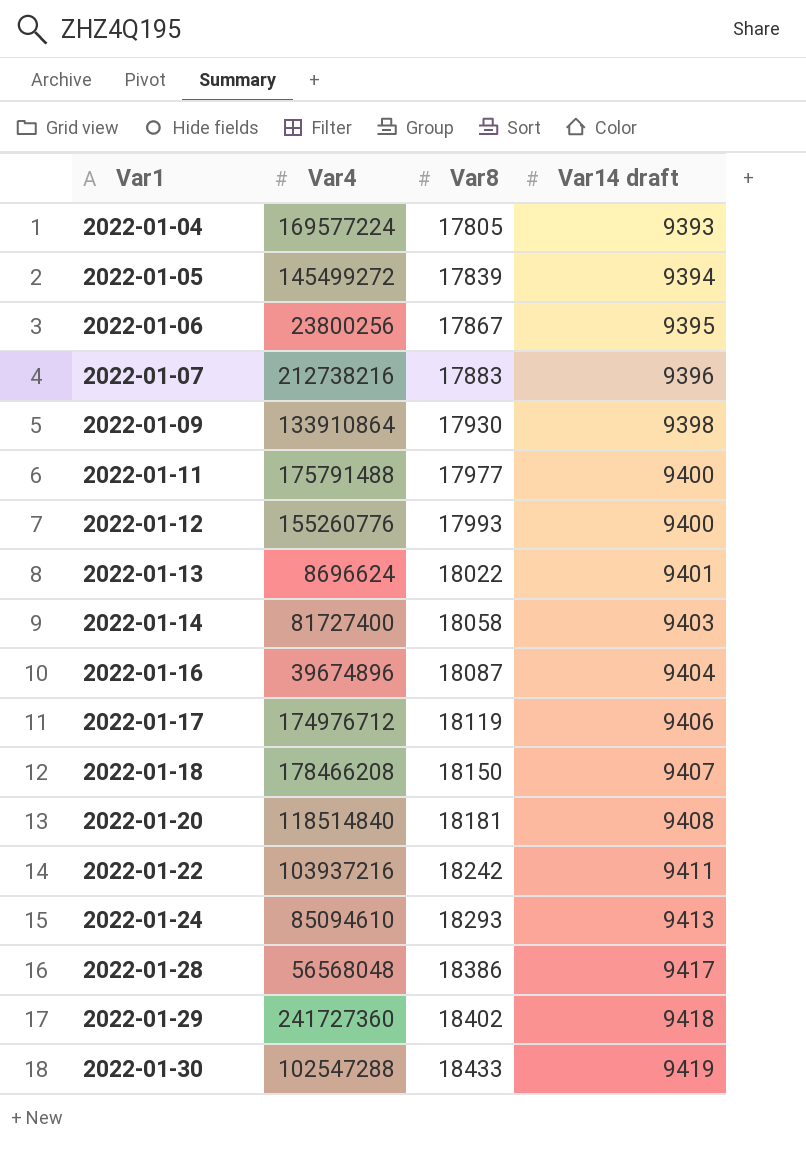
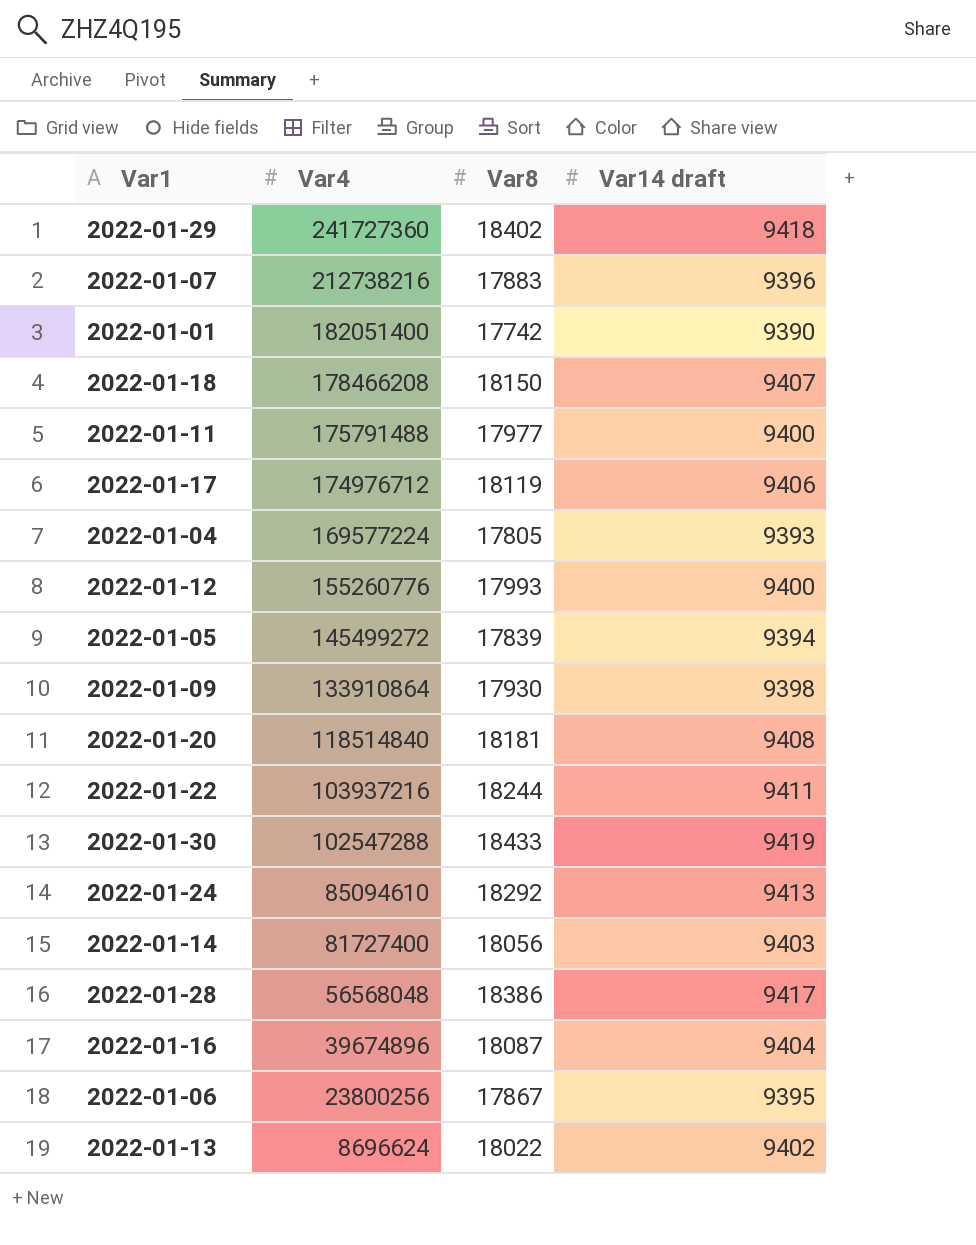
row order: Var1 ascending -> Var4 descending
row 2022-01-01: none -> 182051400 | 17742 | 9390
2022-01-22 | Var8: 18242 -> 18244
2022-01-24 | Var8: 18293 -> 18292
2022-01-14 | Var8: 18058 -> 18056
2022-01-13 | Var14 draft: 9401 -> 9402

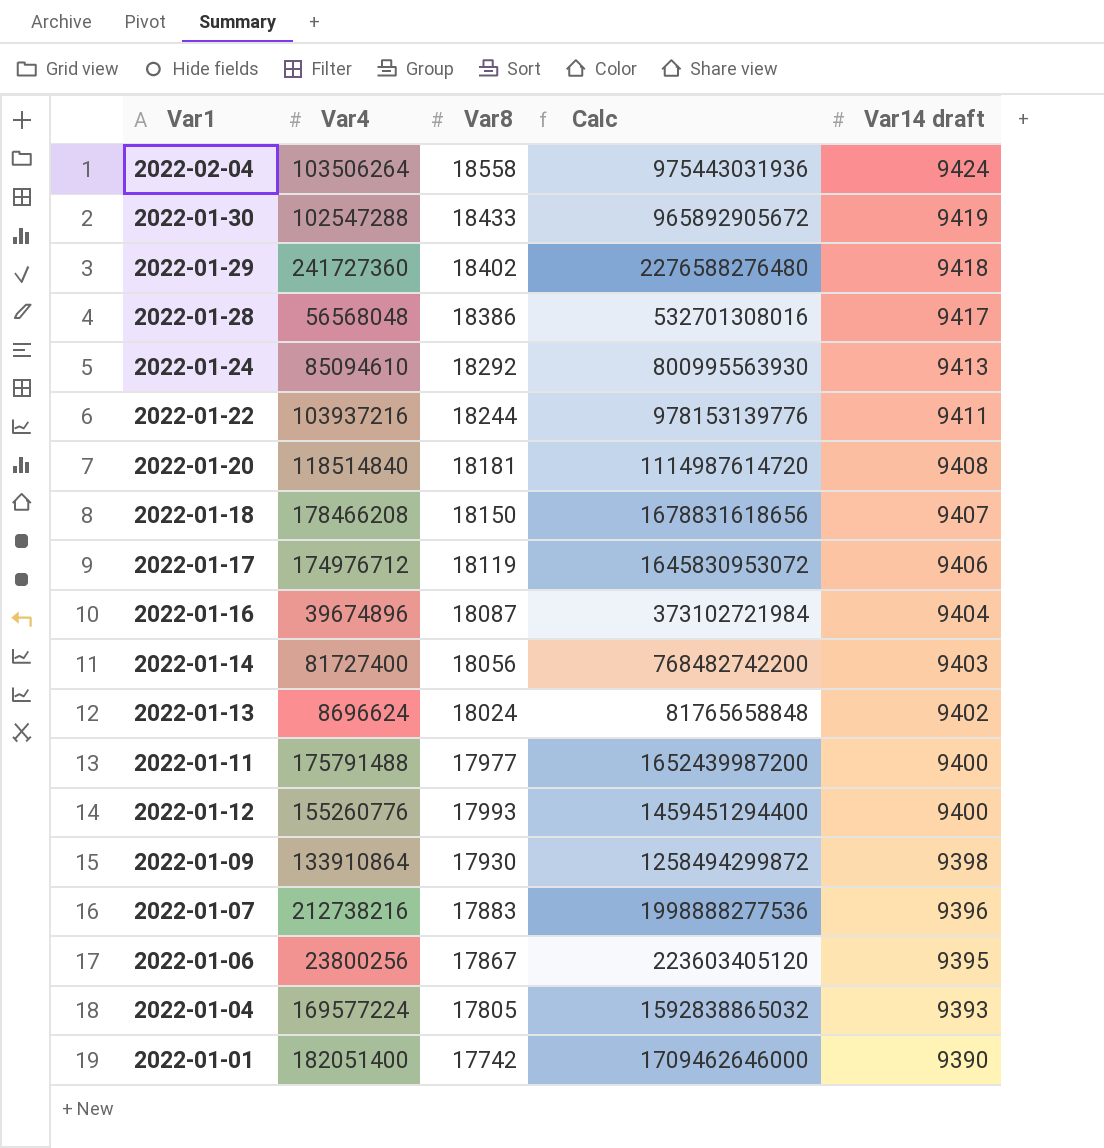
row order: Var4 descending -> Var14 draft descending
column Calc | formula: none -> [Var4] * [Var14 draft]
row 2022-01-05: 145499272 | 17839 | 9394 -> none
row 2022-02-04: none -> 103506264 | 18558 | 975443031936 | 9424
2022-01-13 | Var8: 18022 -> 18024

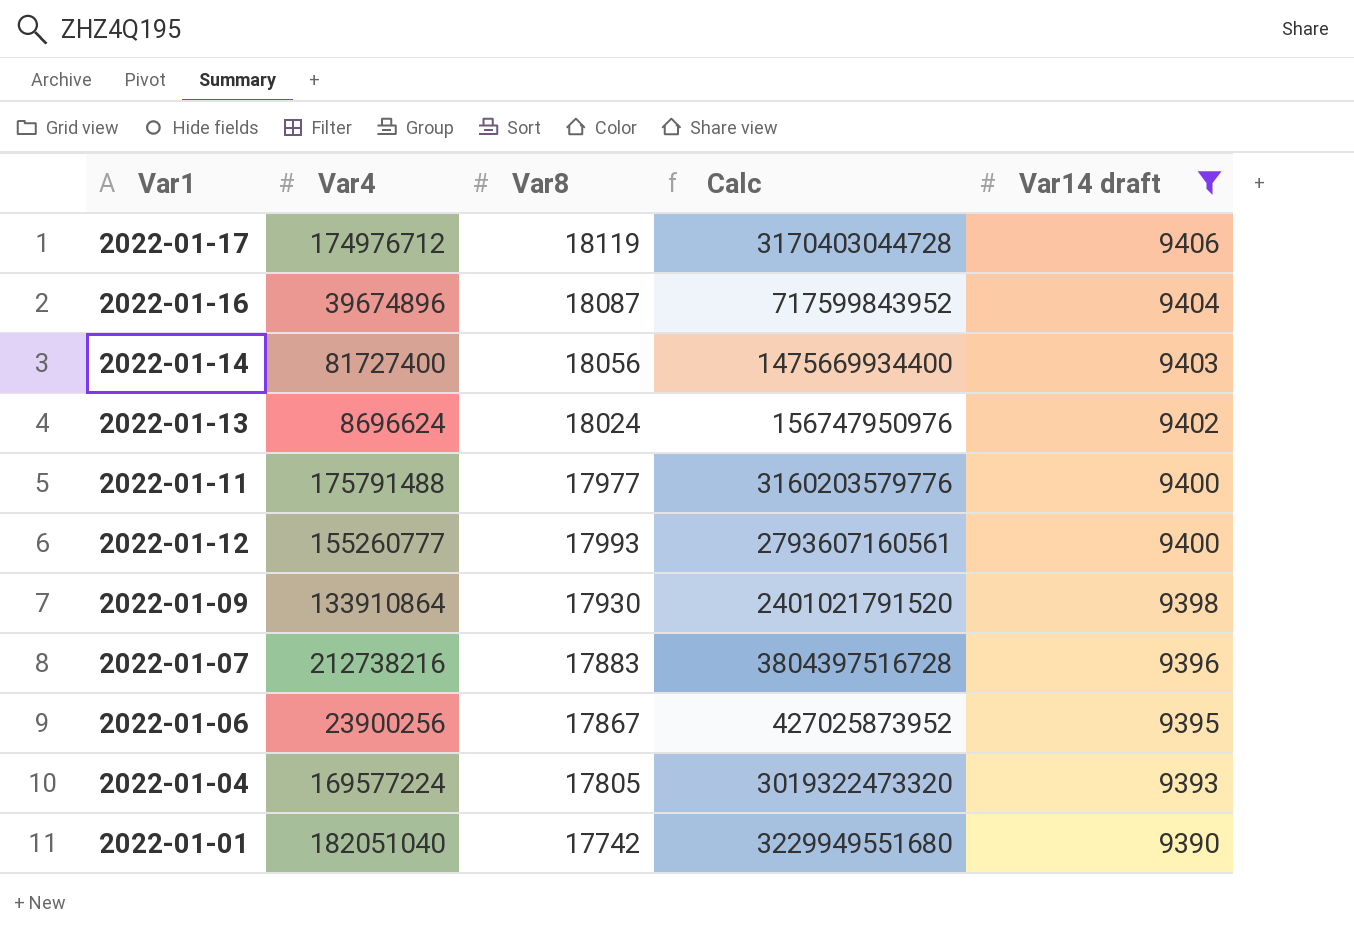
filter: none -> Var14 draft <= 9406
column Calc | formula: [Var4] * [Var14 draft] -> [Var4] * [Var8]
2022-01-12 | Var4: 155260776 -> 155260777
2022-01-06 | Var4: 23800256 -> 23900256
2022-01-01 | Var4: 182051400 -> 182051040

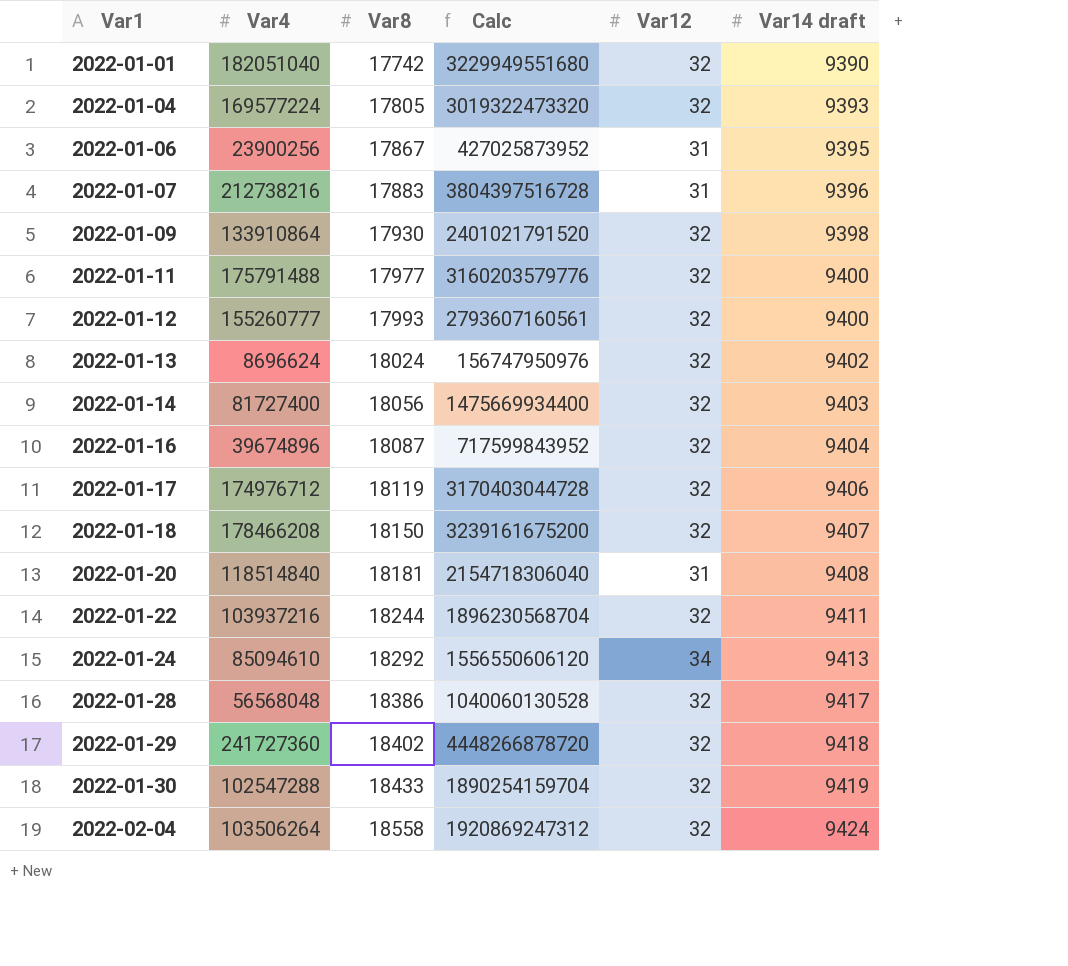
filter: Var14 draft <= 9406 -> none
row order: Var14 draft descending -> Var1 ascending
column Var12 | position: none -> 5

